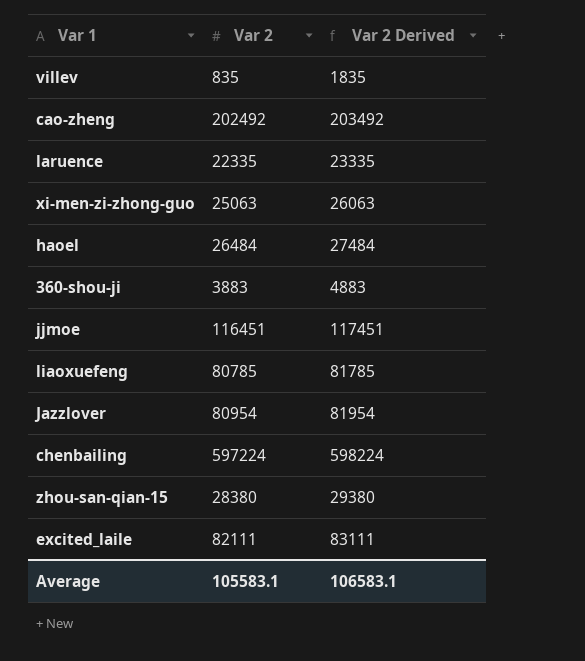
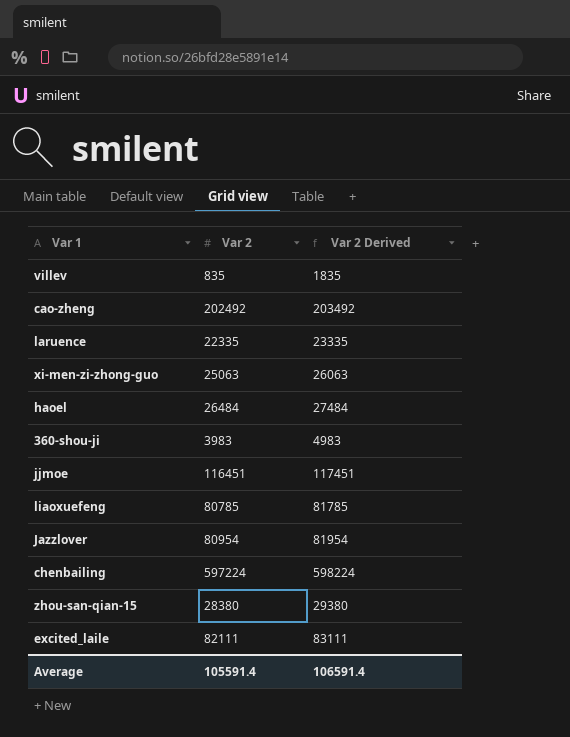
360-shou-ji | Var 2: 3883 -> 3983
360-shou-ji | Var 2 Derived: 4883 -> 4983
Average | Var 2: 105583.1 -> 105591.4
Average | Var 2 Derived: 106583.1 -> 106591.4

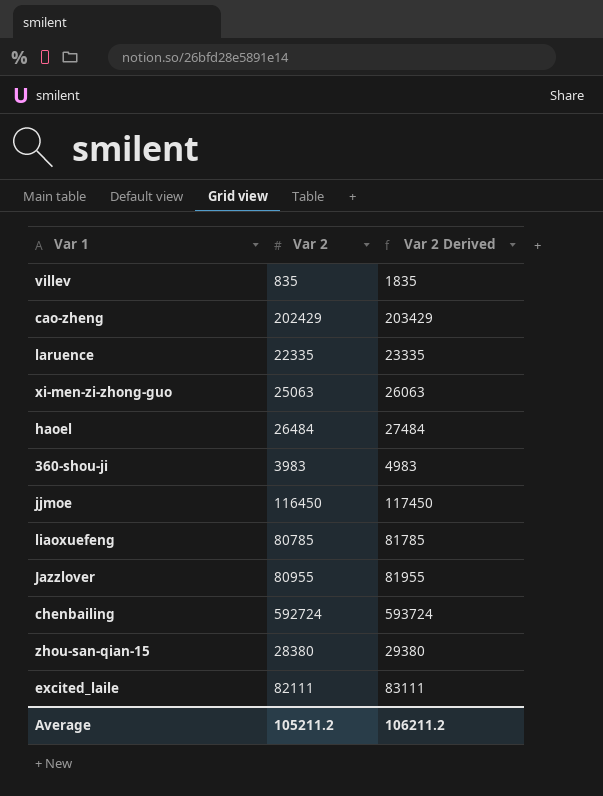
cao-zheng | Var 2: 202492 -> 202429
cao-zheng | Var 2 Derived: 203492 -> 203429
jjmoe | Var 2: 116451 -> 116450
jjmoe | Var 2 Derived: 117451 -> 117450
Jazzlover | Var 2: 80954 -> 80955
Jazzlover | Var 2 Derived: 81954 -> 81955
chenbailing | Var 2: 597224 -> 592724
chenbailing | Var 2 Derived: 598224 -> 593724
Average | Var 2: 105591.4 -> 105211.2
Average | Var 2 Derived: 106591.4 -> 106211.2

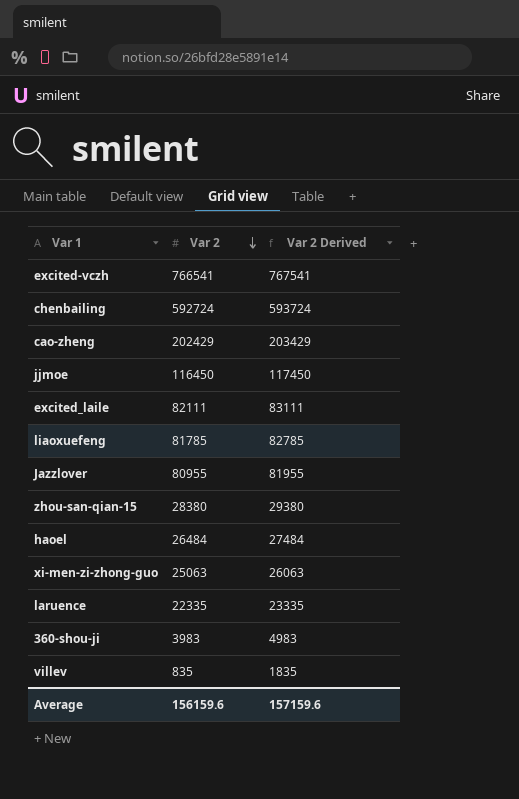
row order: none -> Var 2 descending
row excited-vczh: none -> 766541 | 767541
liaoxuefeng | Var 2: 80785 -> 81785
liaoxuefeng | Var 2 Derived: 81785 -> 82785
Average | Var 2: 105211.2 -> 156159.6
Average | Var 2 Derived: 106211.2 -> 157159.6

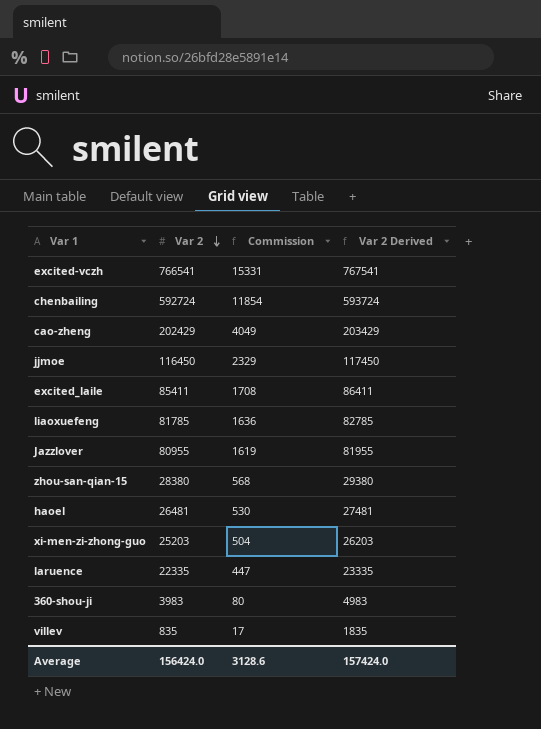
column Commission | formula: none -> [Var 2] * 0.02
excited_laile | Var 2: 82111 -> 85411
excited_laile | Var 2 Derived: 83111 -> 86411
haoel | Var 2: 26484 -> 26481
haoel | Var 2 Derived: 27484 -> 27481
xi-men-zi-zhong-guo | Var 2: 25063 -> 25203
xi-men-zi-zhong-guo | Var 2 Derived: 26063 -> 26203
Average | Var 2: 156159.6 -> 156424.0
Average | Var 2 Derived: 157159.6 -> 157424.0

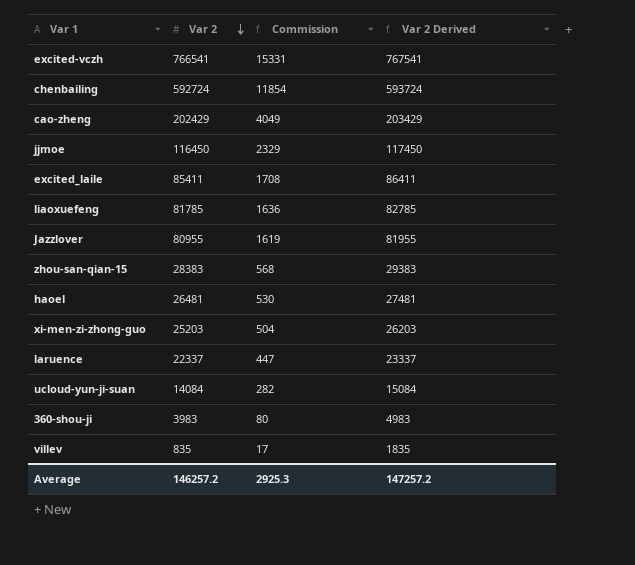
zhou-san-qian-15 | Var 2: 28380 -> 28383
zhou-san-qian-15 | Var 2 Derived: 29380 -> 29383
laruence | Var 2: 22335 -> 22337
laruence | Var 2 Derived: 23335 -> 23337
row ucloud-yun-ji-suan: none -> 14084 | 282 | 15084
Average | Var 2: 156424.0 -> 146257.2
Average | Commission: 3128.6 -> 2925.3
Average | Var 2 Derived: 157424.0 -> 147257.2

